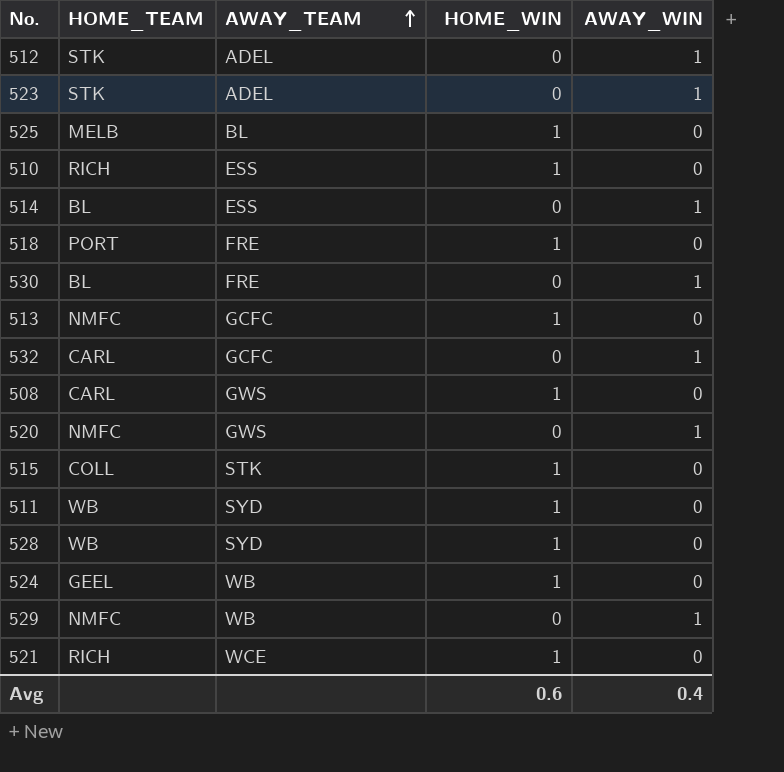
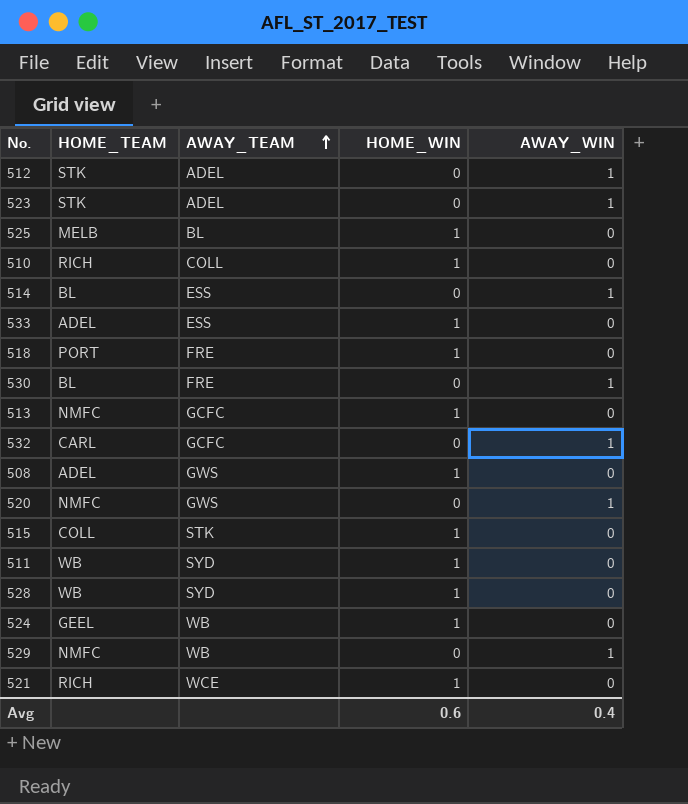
510 | AWAY_TEAM: ESS -> COLL
row 533: none -> ADEL | ESS | 1 | 0
508 | HOME_TEAM: CARL -> ADEL

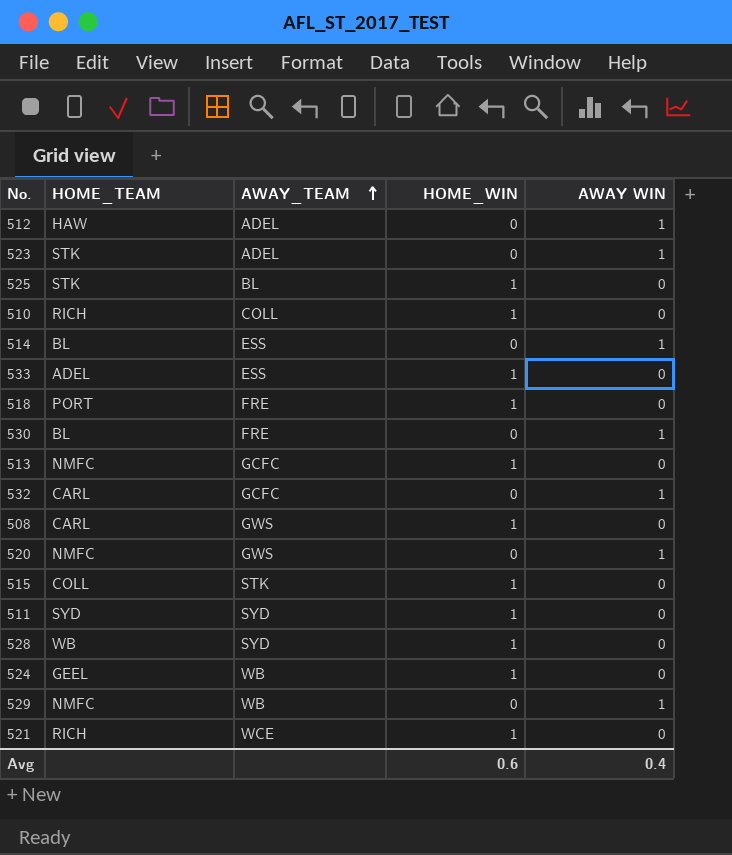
column name: AWAY_WIN -> AWAY WIN
512 | HOME_TEAM: STK -> HAW
525 | HOME_TEAM: MELB -> STK
508 | HOME_TEAM: ADEL -> CARL
511 | HOME_TEAM: WB -> SYD

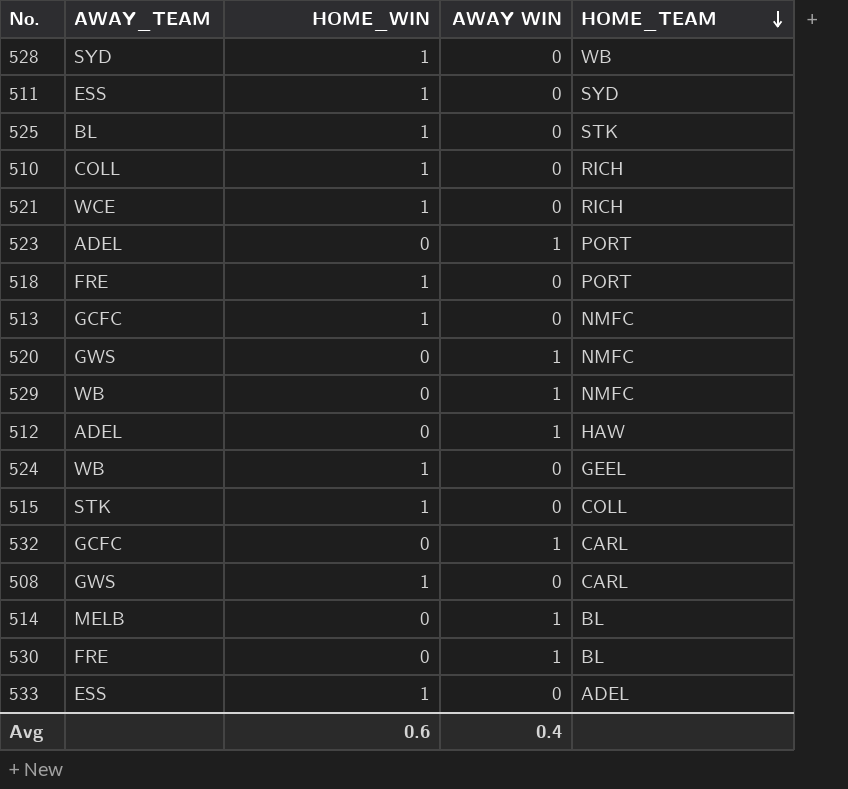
row order: AWAY_TEAM ascending -> HOME_TEAM descending
column HOME_TEAM | position: 2 -> 5
511 | AWAY_TEAM: SYD -> ESS
523 | HOME_TEAM: STK -> PORT
514 | AWAY_TEAM: ESS -> MELB

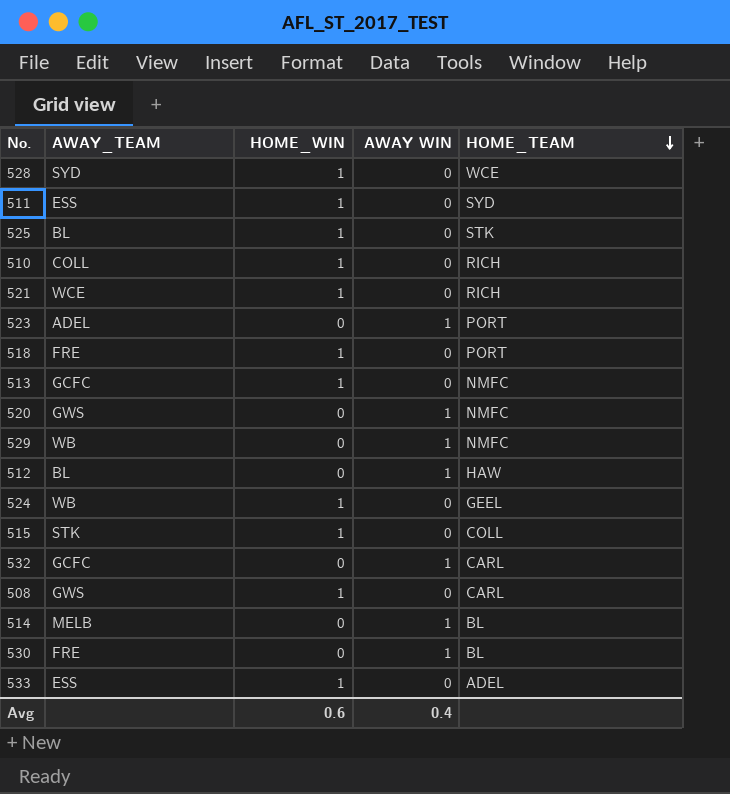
528 | HOME_TEAM: WB -> WCE
512 | AWAY_TEAM: ADEL -> BL

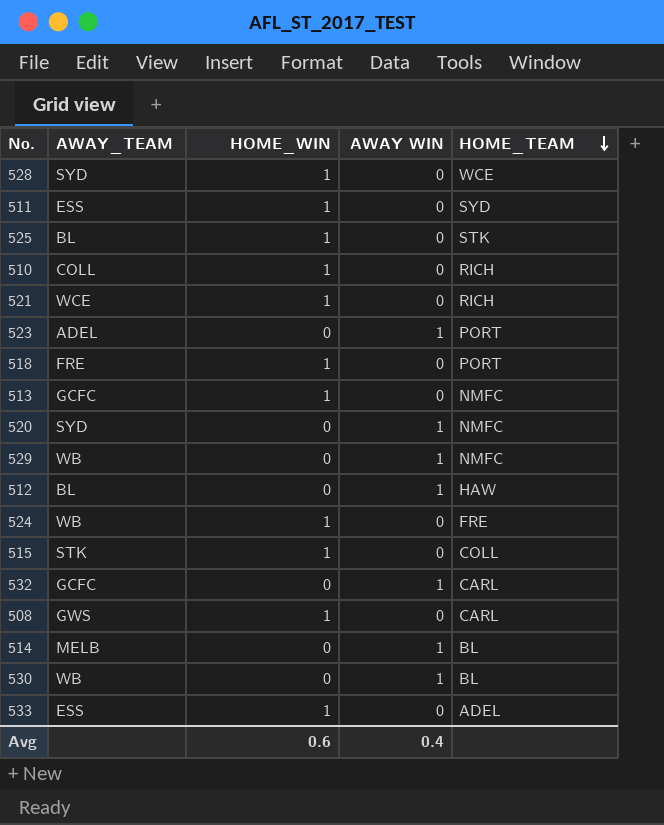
520 | AWAY_TEAM: GWS -> SYD
524 | HOME_TEAM: GEEL -> FRE
530 | AWAY_TEAM: FRE -> WB

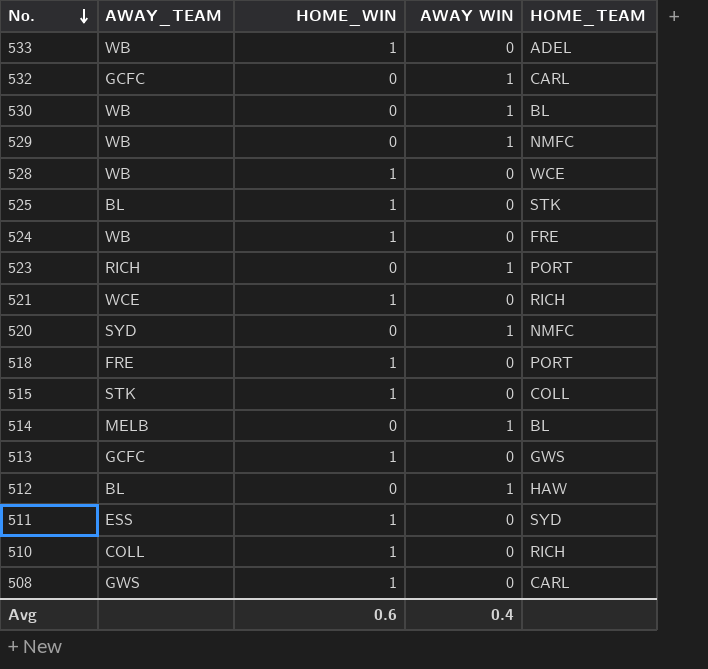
row order: HOME_TEAM descending -> No. descending
533 | AWAY_TEAM: ESS -> WB
528 | AWAY_TEAM: SYD -> WB
523 | AWAY_TEAM: ADEL -> RICH
513 | HOME_TEAM: NMFC -> GWS

